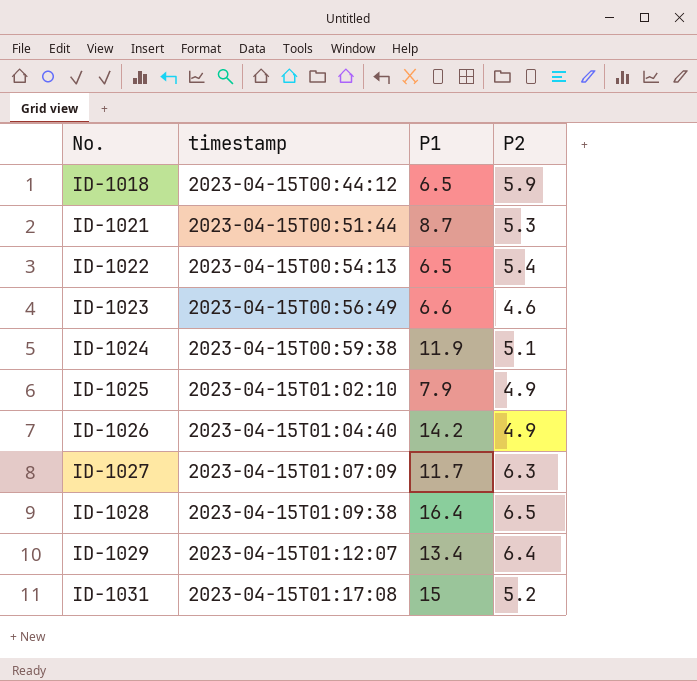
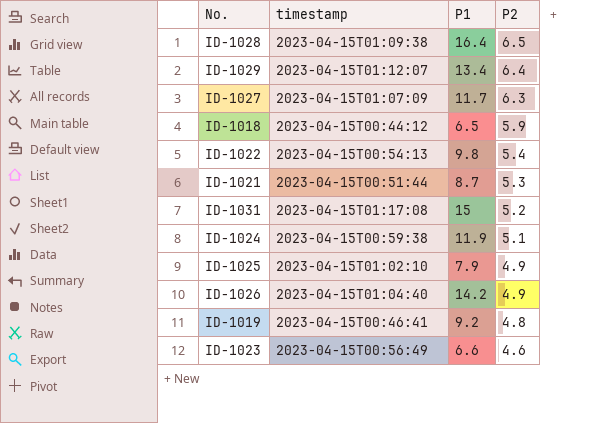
row order: No. ascending -> P2 descending
ID-1022 | P1: 6.5 -> 9.8
row ID-1019: none -> 2023-04-15T00:46:41 | 9.2 | 4.8

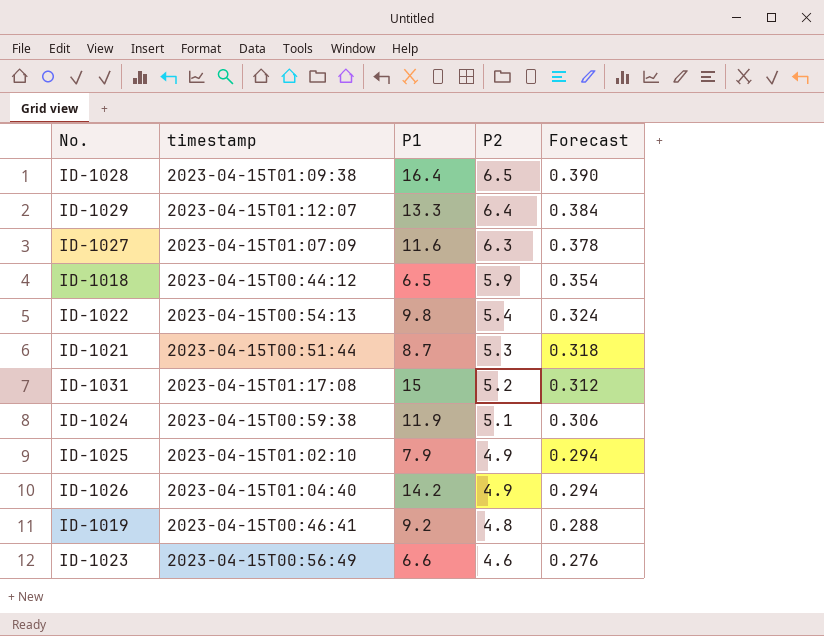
column Forecast | formula: none -> [P2] * 0.06
ID-1029 | P1: 13.4 -> 13.3
ID-1027 | P1: 11.7 -> 11.6

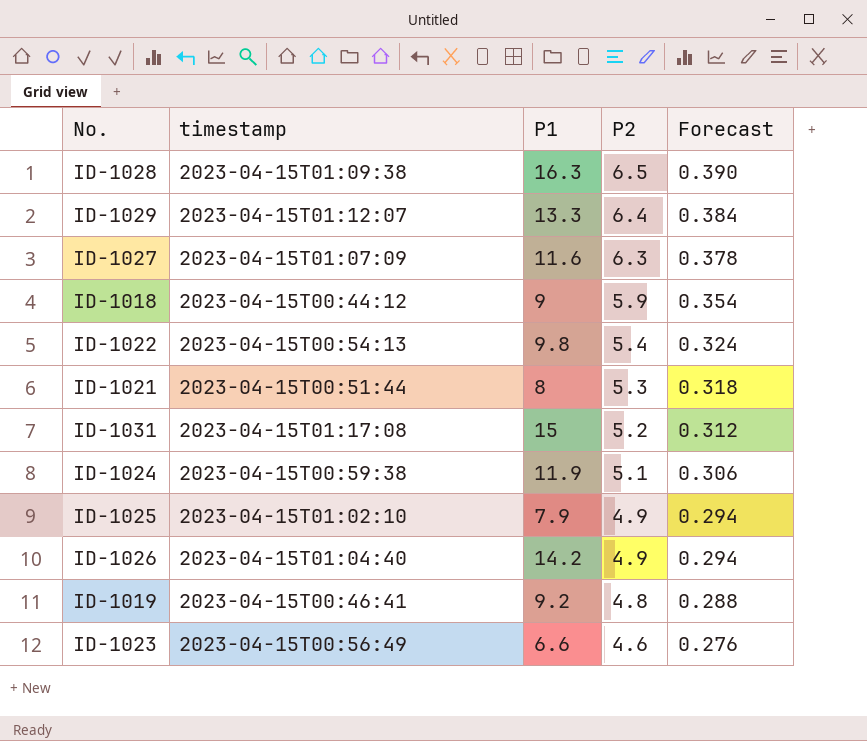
ID-1028 | P1: 16.4 -> 16.3
ID-1018 | P1: 6.5 -> 9
ID-1021 | P1: 8.7 -> 8

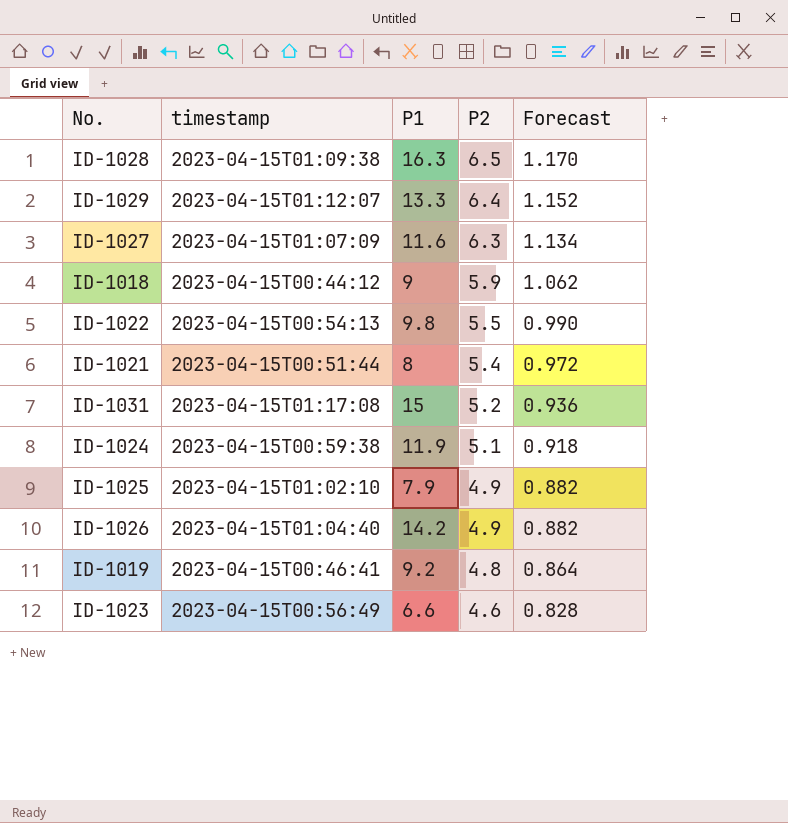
column Forecast | formula: [P2] * 0.06 -> [P2] * 0.18
ID-1022 | P2: 5.4 -> 5.5
ID-1021 | P2: 5.3 -> 5.4

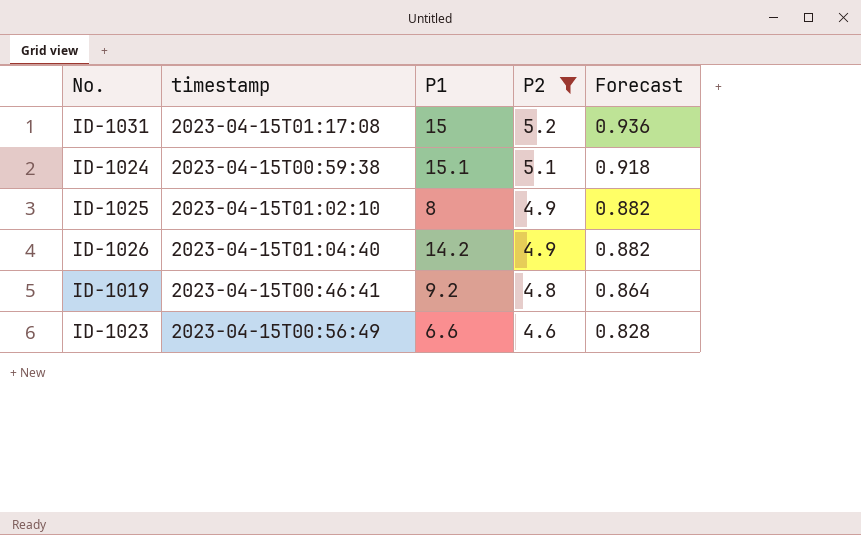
filter: none -> P2 <= 5.2
ID-1024 | P1: 11.9 -> 15.1
ID-1025 | P1: 7.9 -> 8

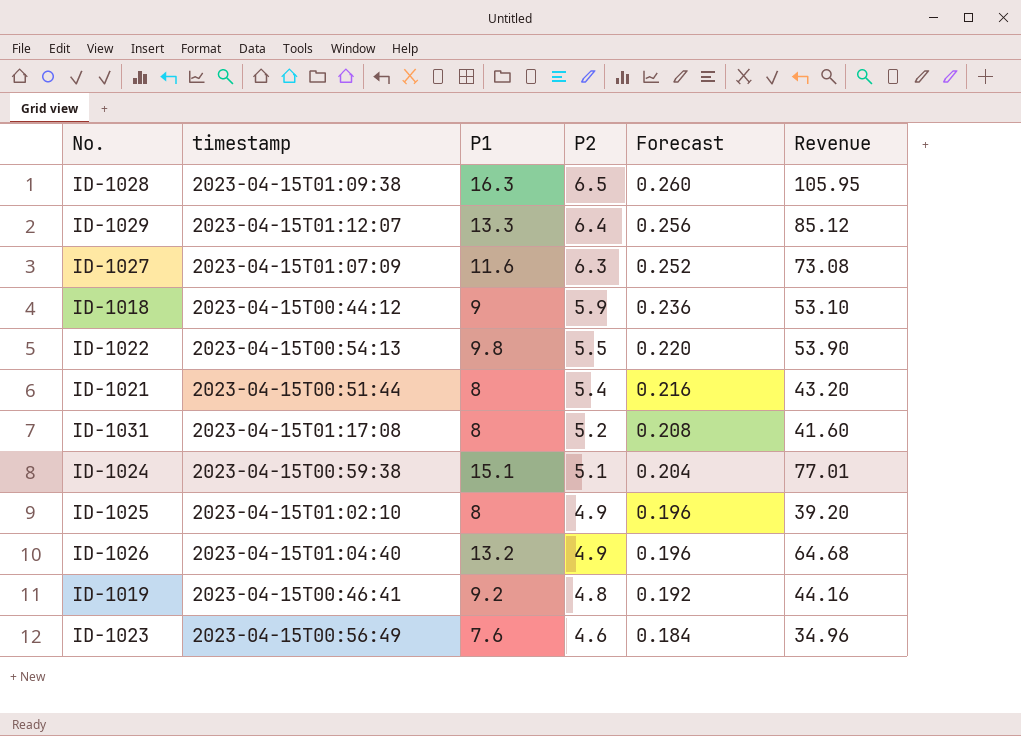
filter: P2 <= 5.2 -> none
column Forecast | formula: [P2] * 0.18 -> [P2] * 0.04
column Revenue | formula: none -> [P1] * [P2]
ID-1031 | P1: 15 -> 8
ID-1026 | P1: 14.2 -> 13.2
ID-1023 | P1: 6.6 -> 7.6

